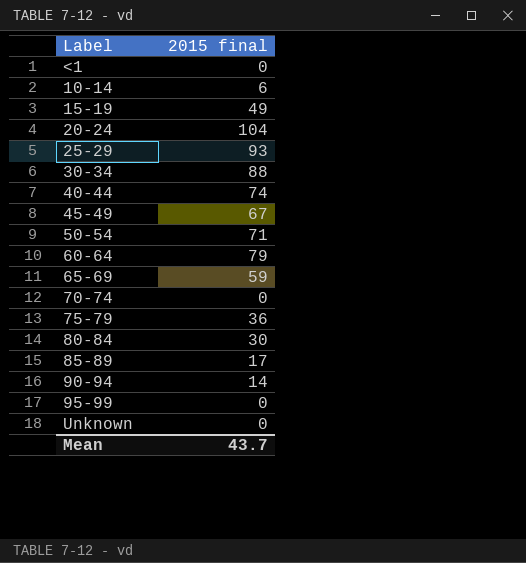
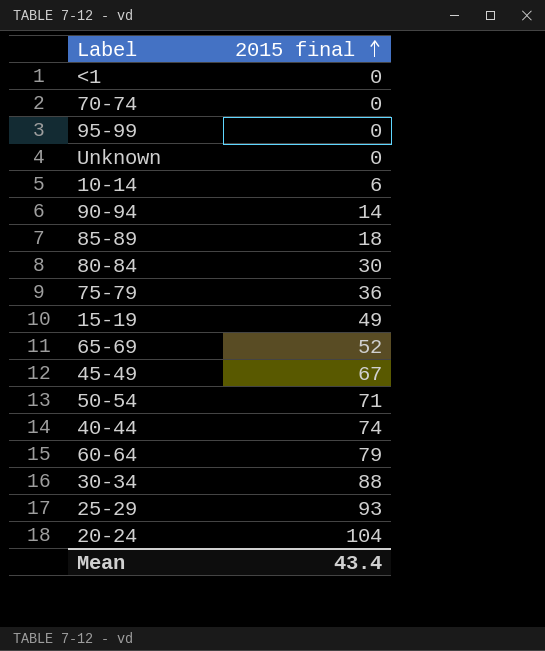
row order: none -> 2015 final ascending
85-89 | 2015 final: 17 -> 18
65-69 | 2015 final: 59 -> 52
Mean | 2015 final: 43.7 -> 43.4

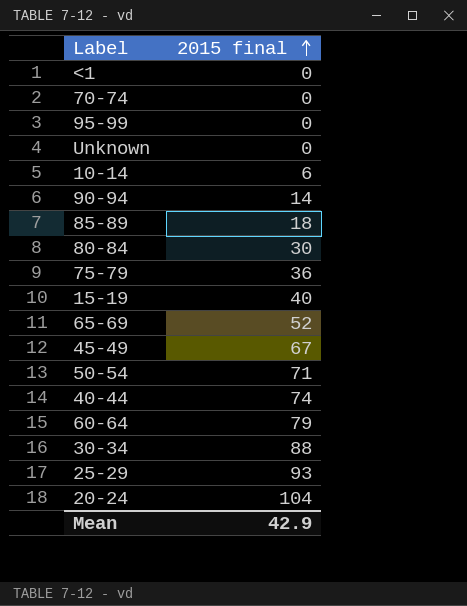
15-19 | 2015 final: 49 -> 40
Mean | 2015 final: 43.4 -> 42.9

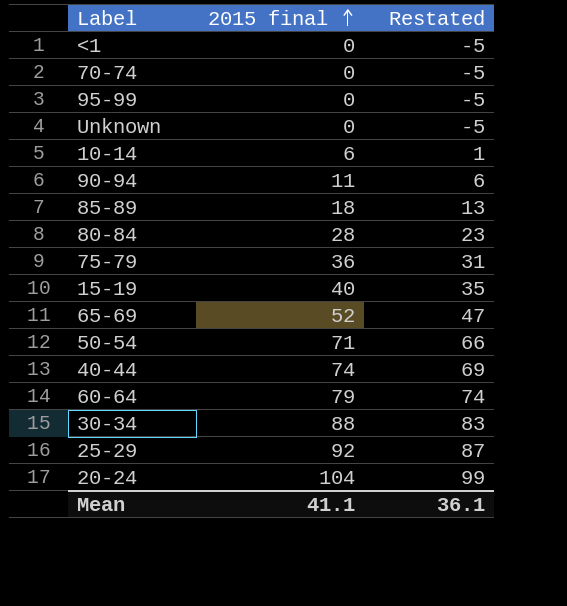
column Restated | formula: none -> [2015 final] - 5
row 45-49: 67 -> none
90-94 | 2015 final: 14 -> 11
80-84 | 2015 final: 30 -> 28
25-29 | 2015 final: 93 -> 92
Mean | 2015 final: 42.9 -> 41.1

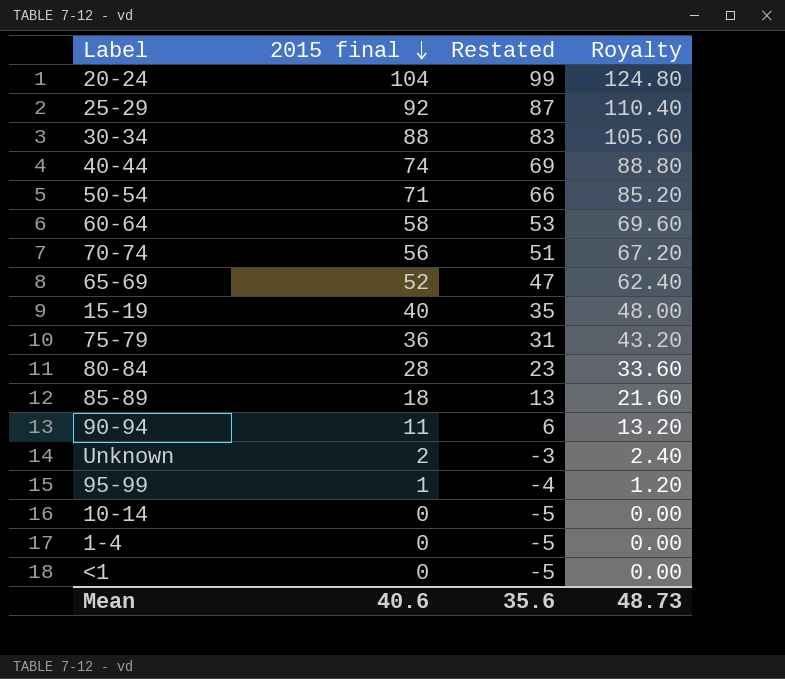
row order: 2015 final ascending -> 2015 final descending
column Royalty | formula: none -> [2015 final] * 1.2
60-64 | 2015 final: 79 -> 58
60-64 | Restated: 74 -> 53
70-74 | 2015 final: 0 -> 56
70-74 | Restated: -5 -> 51
Unknown | 2015 final: 0 -> 2
Unknown | Restated: -5 -> -3
95-99 | 2015 final: 0 -> 1
95-99 | Restated: -5 -> -4
10-14 | 2015 final: 6 -> 0
10-14 | Restated: 1 -> -5
row 1-4: none -> 0 | -5 | 0.00
Mean | 2015 final: 41.1 -> 40.6
Mean | Restated: 36.1 -> 35.6

